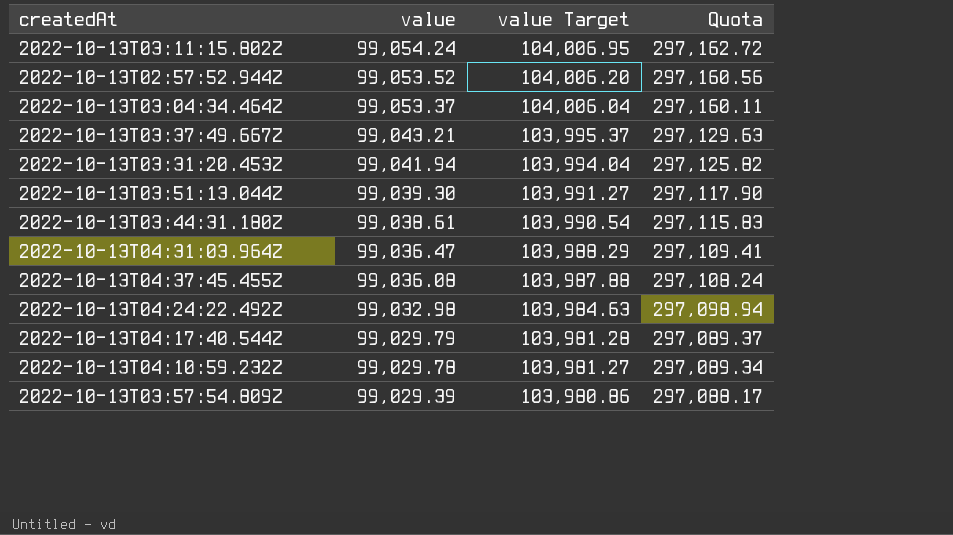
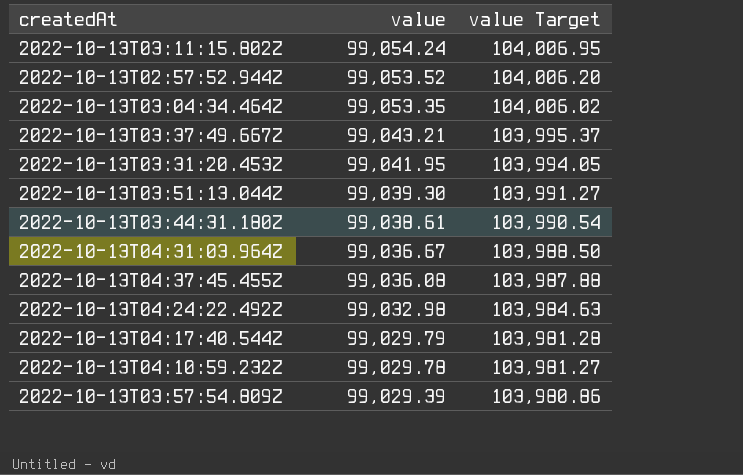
column Quota | formula: [value] * 3 -> none
2022-10-13T03:04:34.464Z | value: 99,053.37 -> 99,053.35
2022-10-13T03:04:34.464Z | value Target: 104,006.04 -> 104,006.02
2022-10-13T03:31:20.453Z | value: 99,041.94 -> 99,041.95
2022-10-13T03:31:20.453Z | value Target: 103,994.04 -> 103,994.05
2022-10-13T04:31:03.964Z | value: 99,036.47 -> 99,036.67
2022-10-13T04:31:03.964Z | value Target: 103,988.29 -> 103,988.50

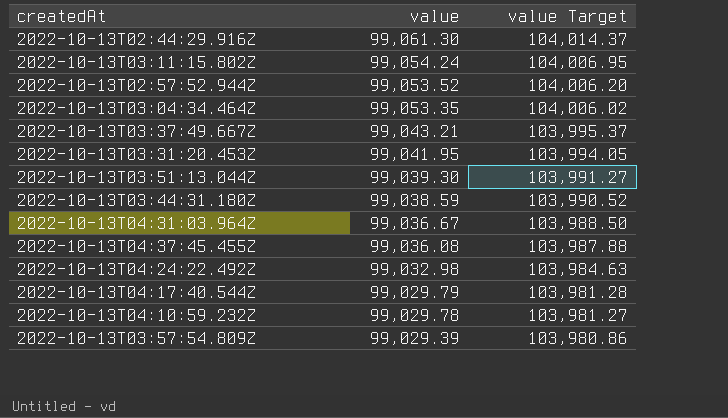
row 2022-10-13T02:44:29.916Z: none -> 99,061.30 | 104,014.37
2022-10-13T03:44:31.180Z | value: 99,038.61 -> 99,038.59
2022-10-13T03:44:31.180Z | value Target: 103,990.54 -> 103,990.52

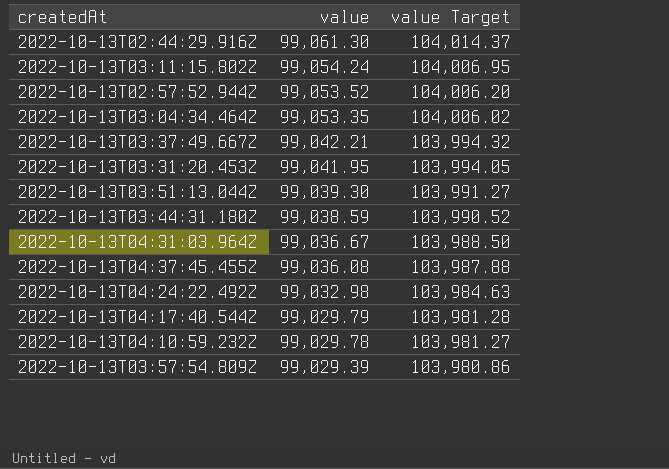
2022-10-13T03:37:49.667Z | value: 99,043.21 -> 99,042.21
2022-10-13T03:37:49.667Z | value Target: 103,995.37 -> 103,994.32

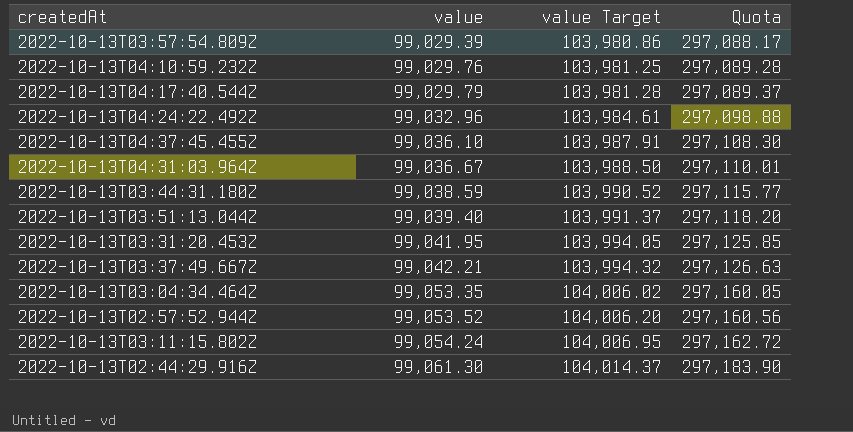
row order: value descending -> value ascending
column Quota | formula: none -> [value] * 3
2022-10-13T04:10:59.232Z | value: 99,029.78 -> 99,029.76
2022-10-13T04:10:59.232Z | value Target: 103,981.27 -> 103,981.25
2022-10-13T04:24:22.492Z | value: 99,032.98 -> 99,032.96
2022-10-13T04:24:22.492Z | value Target: 103,984.63 -> 103,984.61
2022-10-13T04:37:45.455Z | value: 99,036.08 -> 99,036.10
2022-10-13T04:37:45.455Z | value Target: 103,987.88 -> 103,987.91
2022-10-13T03:51:13.044Z | value: 99,039.30 -> 99,039.40
2022-10-13T03:51:13.044Z | value Target: 103,991.27 -> 103,991.37

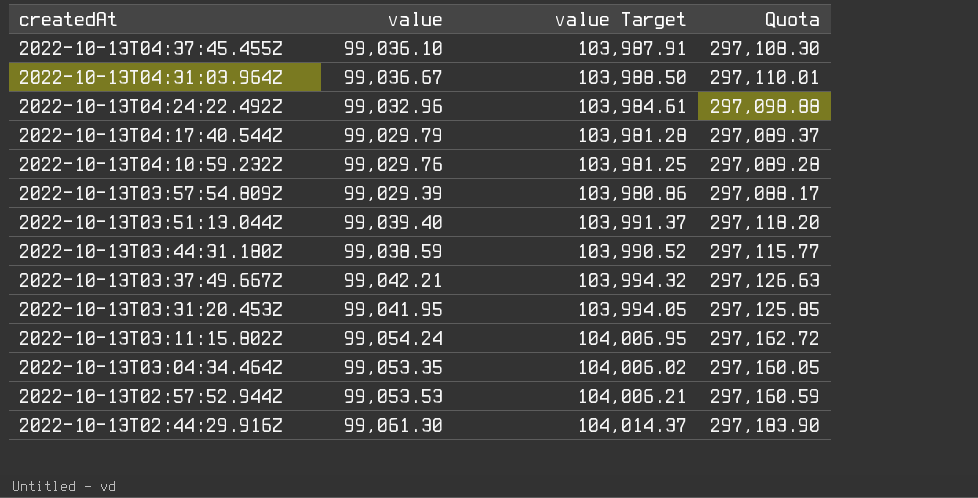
row order: value ascending -> createdAt descending
2022-10-13T02:57:52.944Z | value: 99,053.52 -> 99,053.53
2022-10-13T02:57:52.944Z | value Target: 104,006.20 -> 104,006.21
2022-10-13T02:57:52.944Z | Quota: 297,160.56 -> 297,160.59

